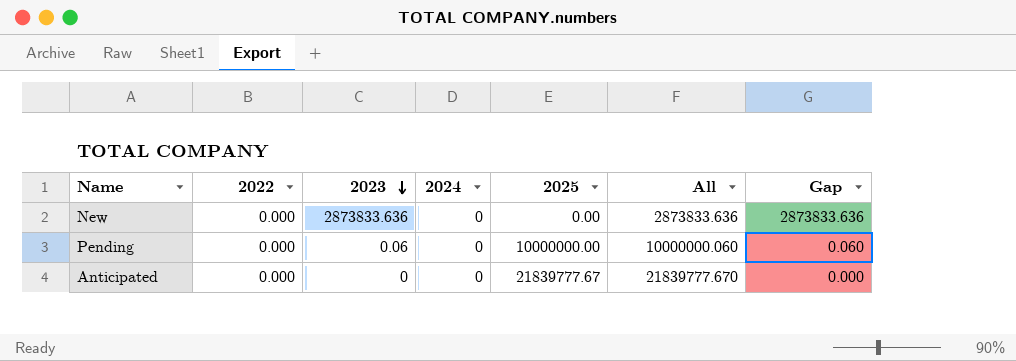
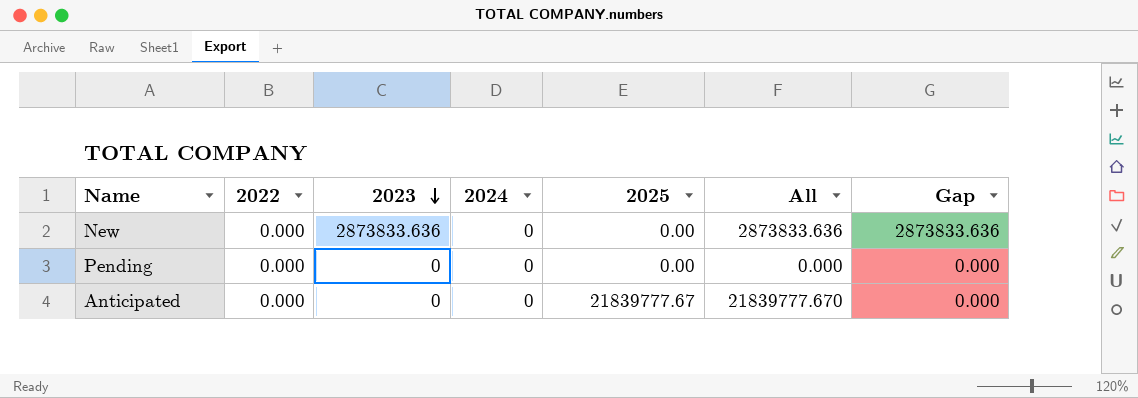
Pending | 2023: 0.06 -> 0
Pending | 2025: 10000000.00 -> 0.00
Pending | All: 10000000.060 -> 0.000
Pending | Gap: 0.060 -> 0.000

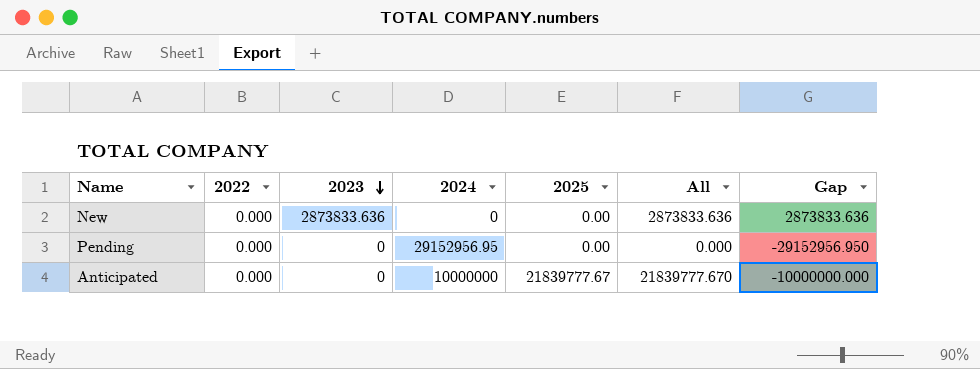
Pending | 2024: 0 -> 29152956.95
Pending | Gap: 0.000 -> -29152956.950
Anticipated | 2024: 0 -> 10000000
Anticipated | Gap: 0.000 -> -10000000.000

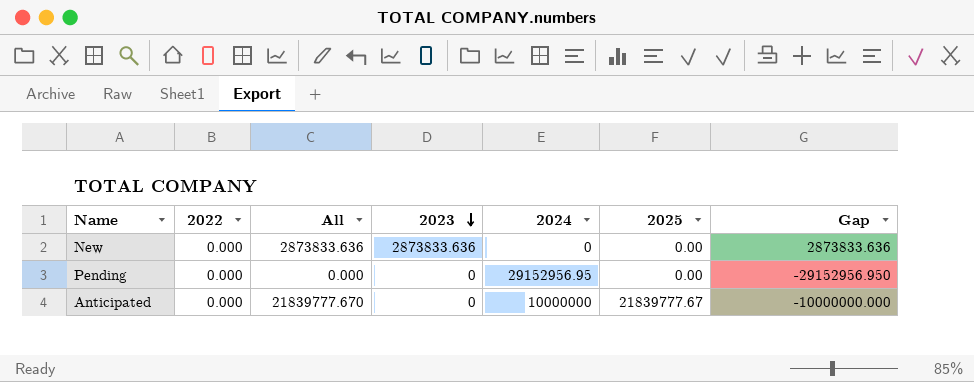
column All | position: 6 -> 3

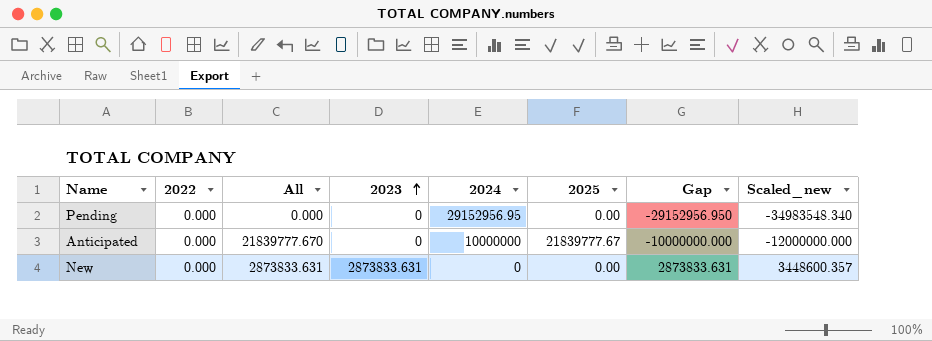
row order: 2023 descending -> 2023 ascending
column Scaled_new | formula: none -> [Gap] * 1.2
New | All: 2873833.636 -> 2873833.631
New | 2023: 2873833.636 -> 2873833.631
New | Gap: 2873833.636 -> 2873833.631

